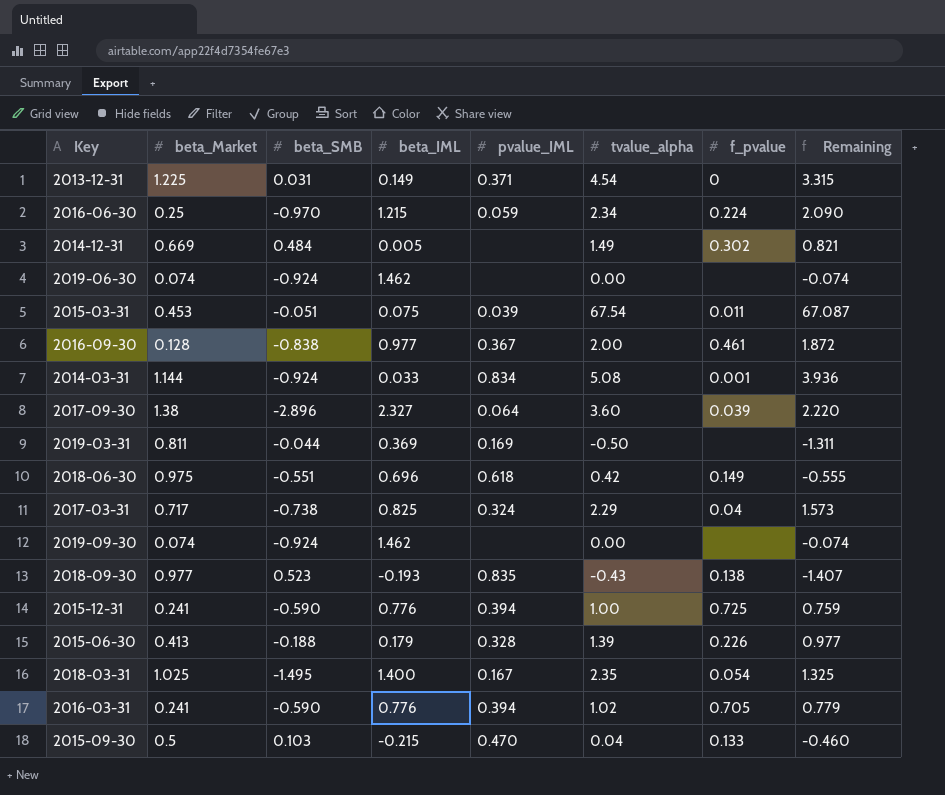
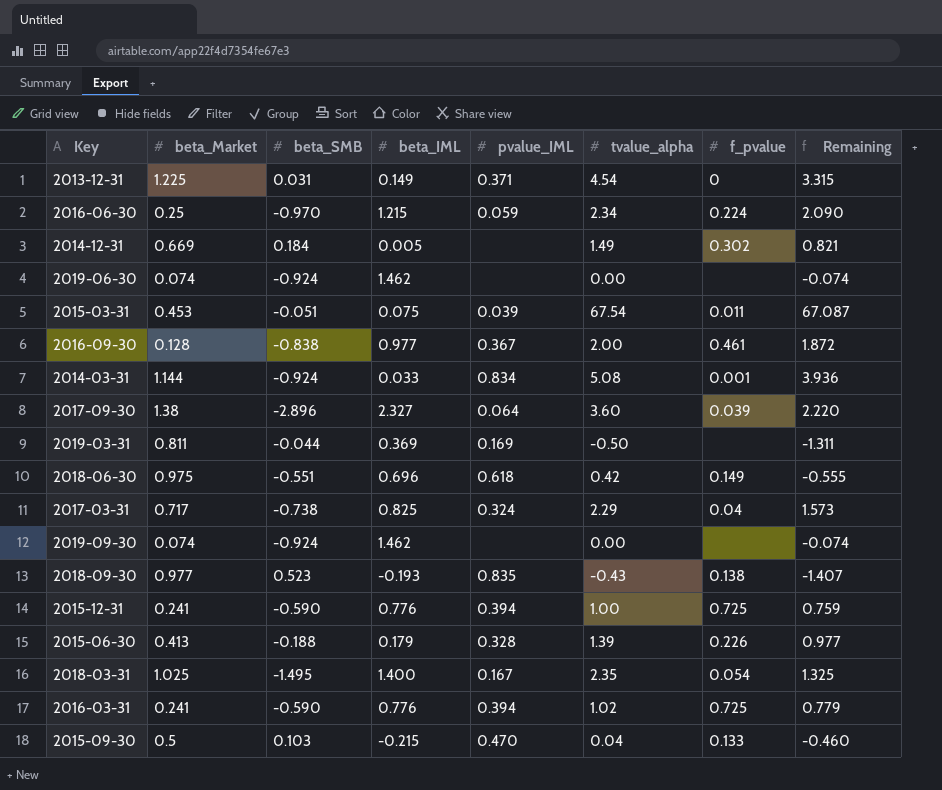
2014-12-31 | beta_SMB: 0.484 -> 0.184
2016-03-31 | f_pvalue: 0.705 -> 0.725

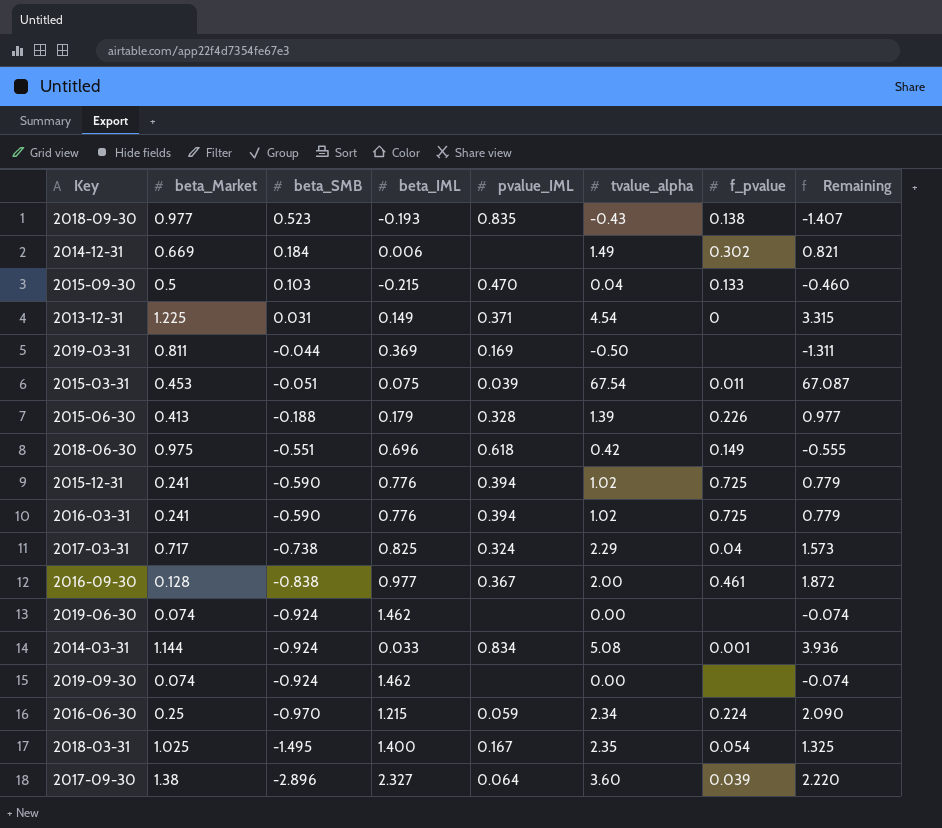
row order: none -> beta_SMB descending
2014-12-31 | beta_IML: 0.005 -> 0.006
2015-12-31 | tvalue_alpha: 1.00 -> 1.02
2015-12-31 | Remaining: 0.759 -> 0.779

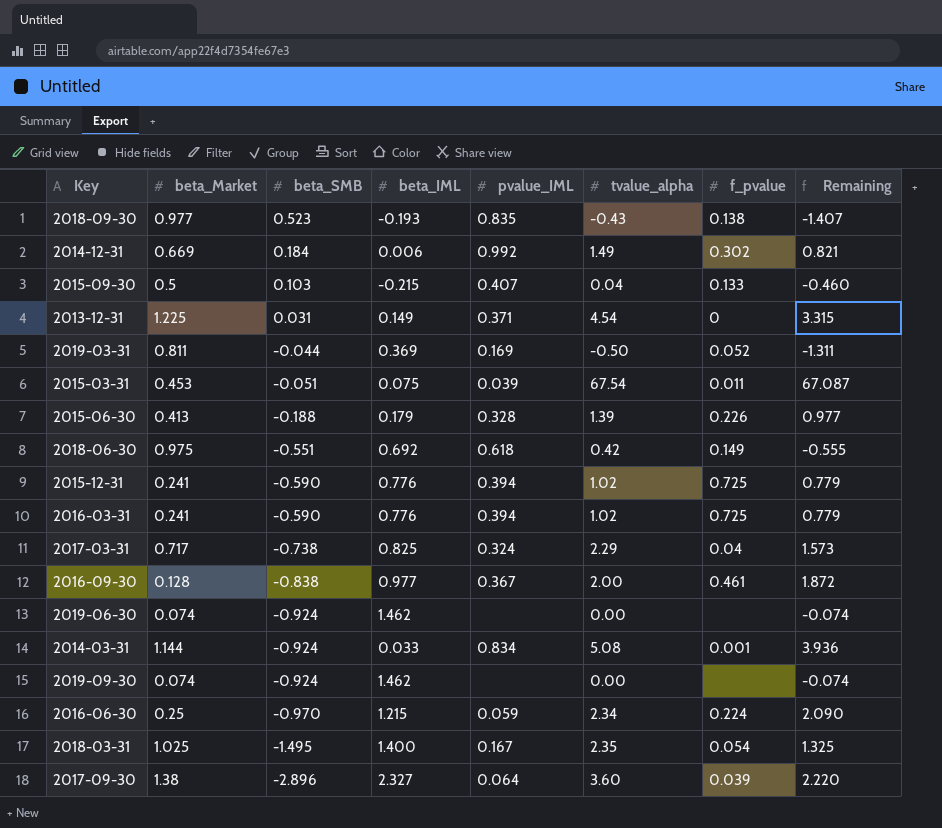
2014-12-31 | pvalue_IML: none -> 0.992
2015-09-30 | pvalue_IML: 0.470 -> 0.407
2019-03-31 | f_pvalue: none -> 0.052
2018-06-30 | beta_IML: 0.696 -> 0.692

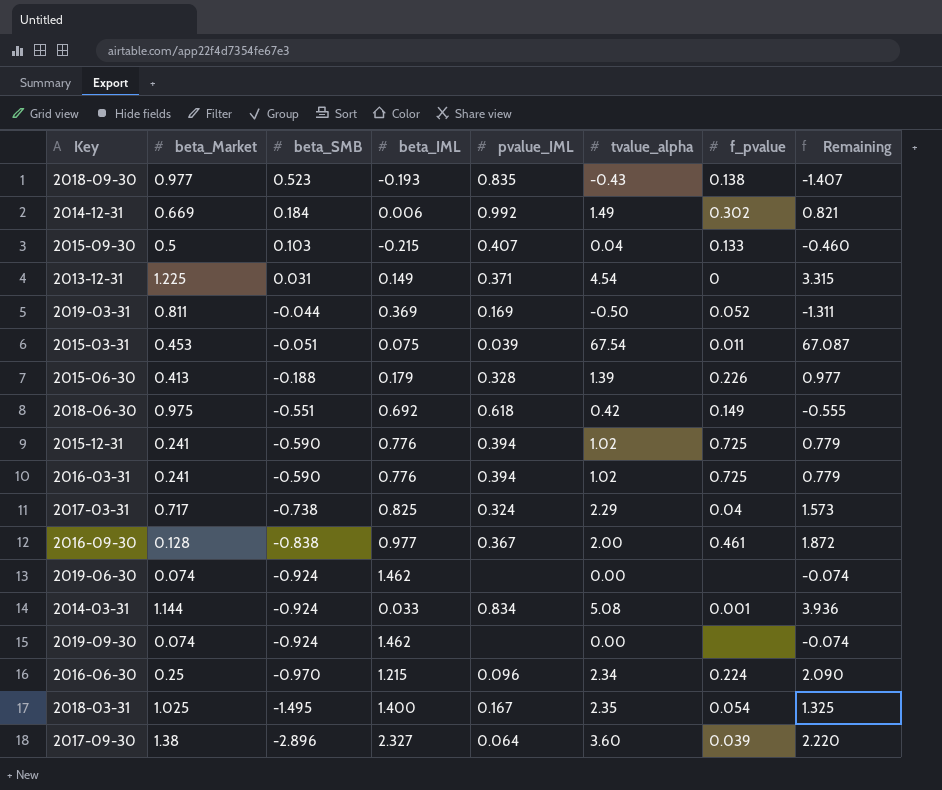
2016-06-30 | pvalue_IML: 0.059 -> 0.096

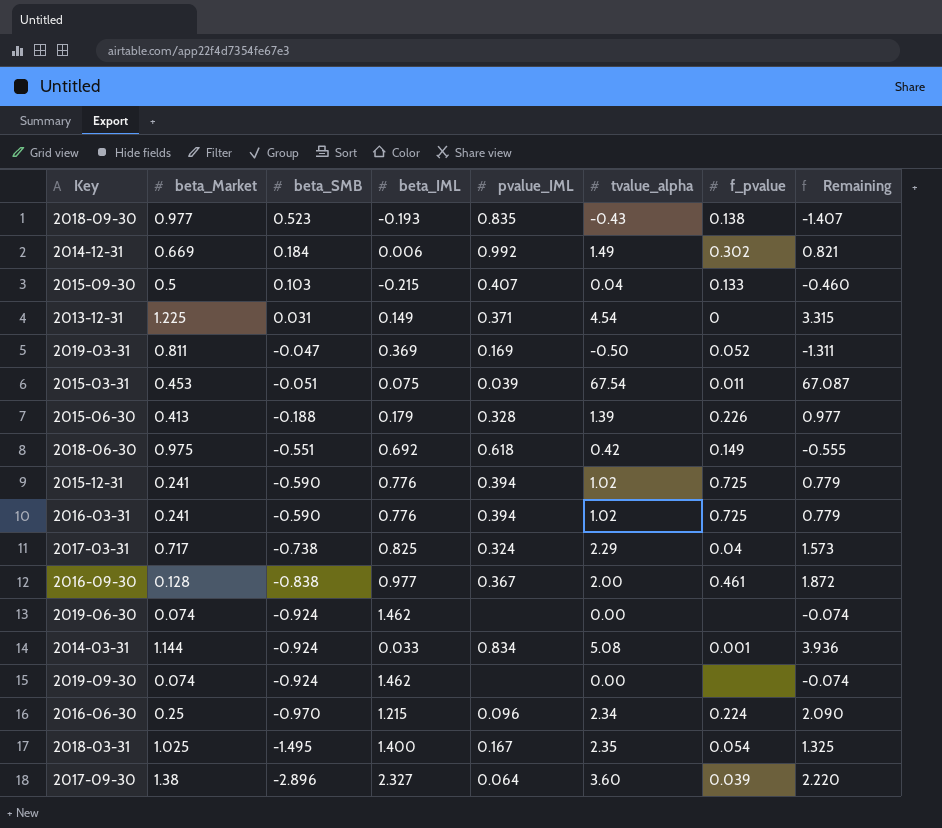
2019-03-31 | beta_SMB: -0.044 -> -0.047

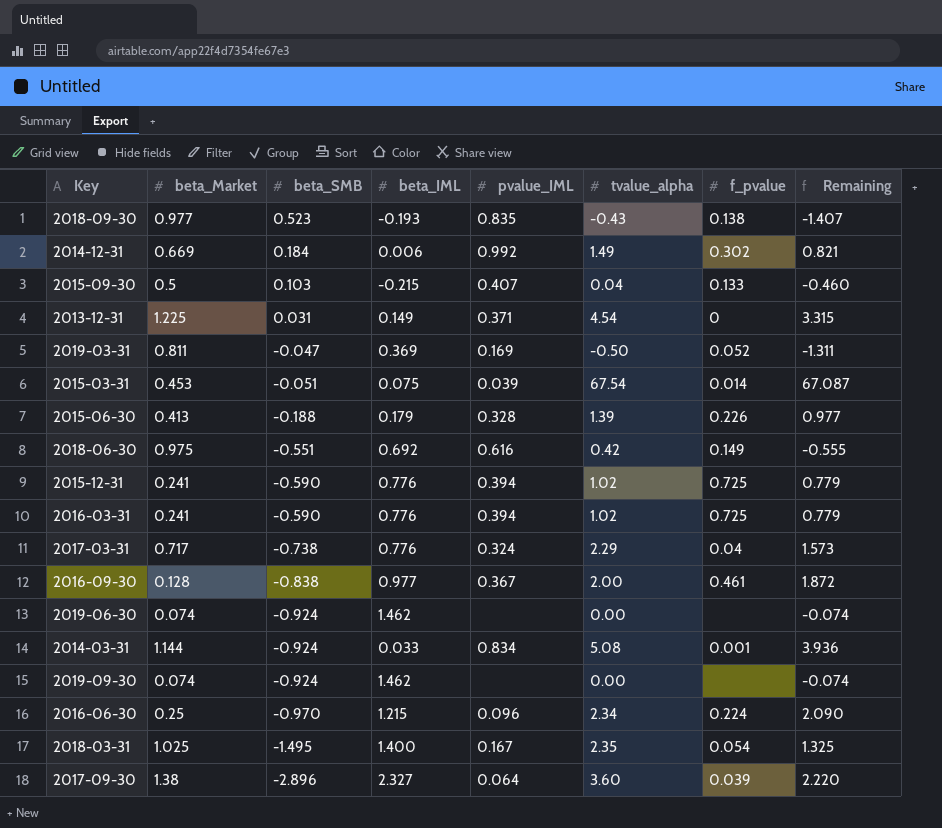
2015-03-31 | f_pvalue: 0.011 -> 0.014
2018-06-30 | pvalue_IML: 0.618 -> 0.616
2017-03-31 | beta_IML: 0.825 -> 0.776

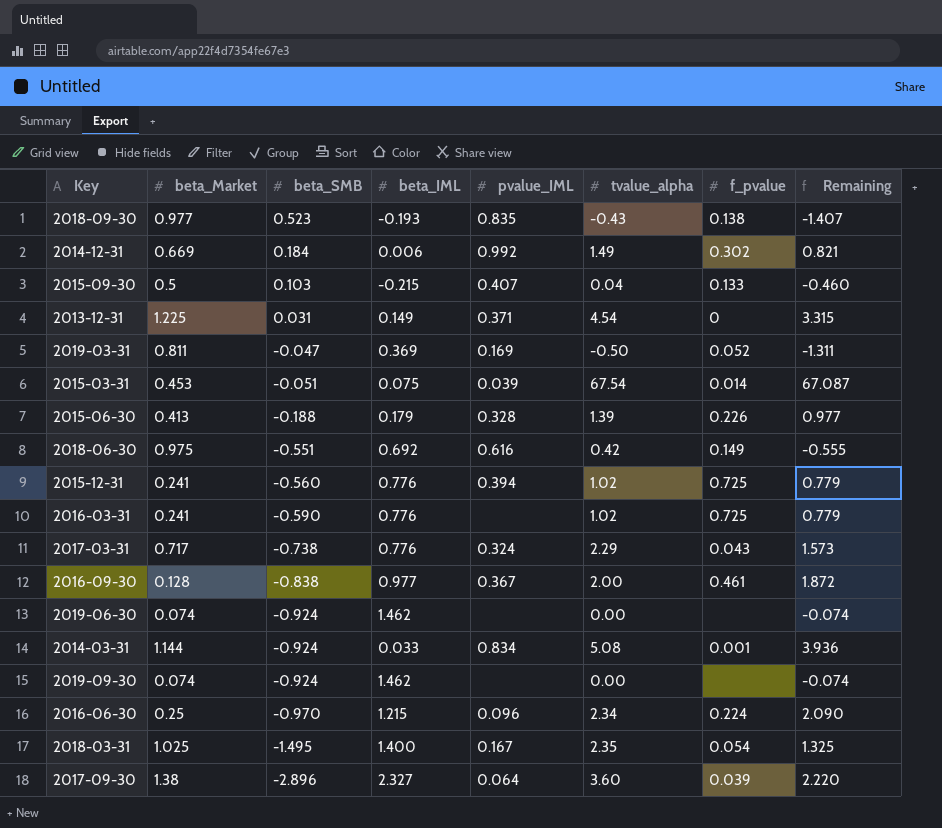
2015-12-31 | beta_SMB: -0.590 -> -0.560
2016-03-31 | pvalue_IML: 0.394 -> none
2017-03-31 | f_pvalue: 0.04 -> 0.043

